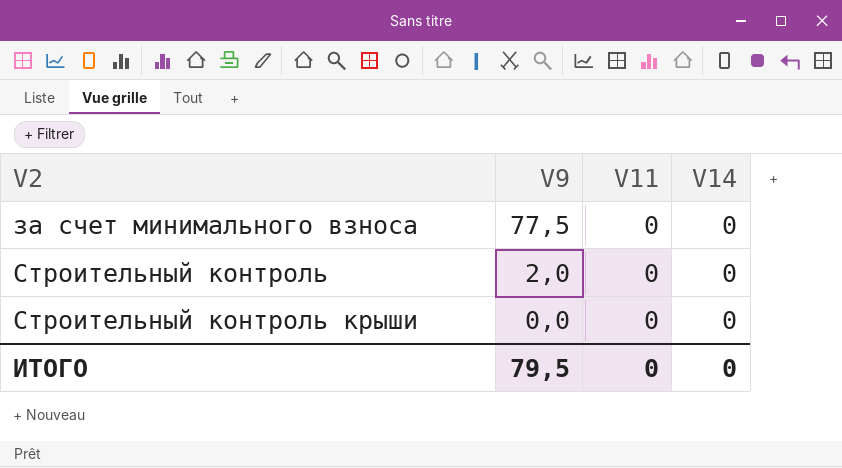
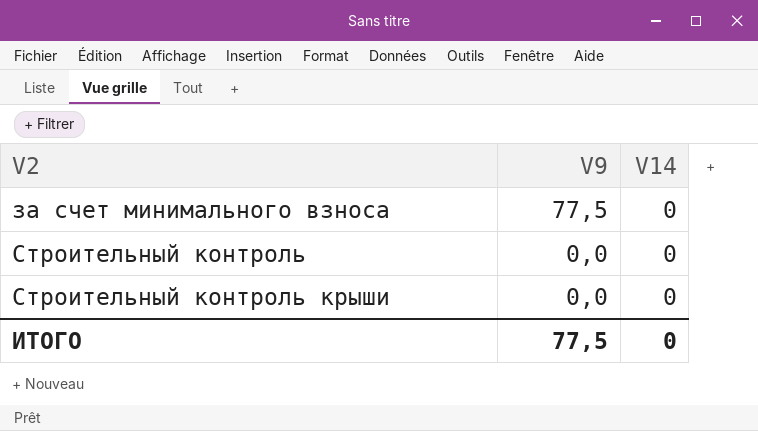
column V11 | position: 3 -> none
Строительный контроль | V9: 2,0 -> 0,0
ИТОГО | V9: 79,5 -> 77,5

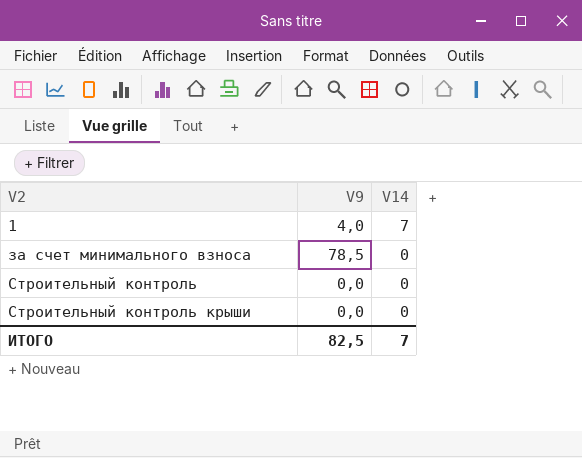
row 1: none -> 4,0 | 7
за счет минимального взноса | V9: 77,5 -> 78,5
ИТОГО | V9: 77,5 -> 82,5
ИТОГО | V14: 0 -> 7

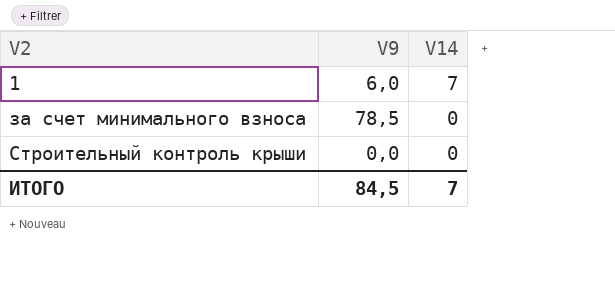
row Строительный контроль: 0,0 | 0 -> none
1 | V9: 4,0 -> 6,0
ИТОГО | V9: 82,5 -> 84,5

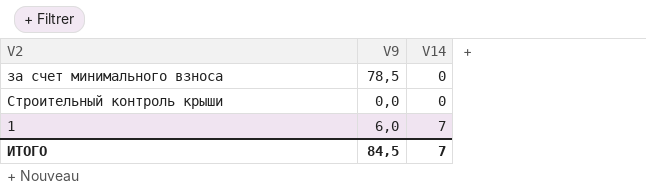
row order: V2 ascending -> V14 ascending

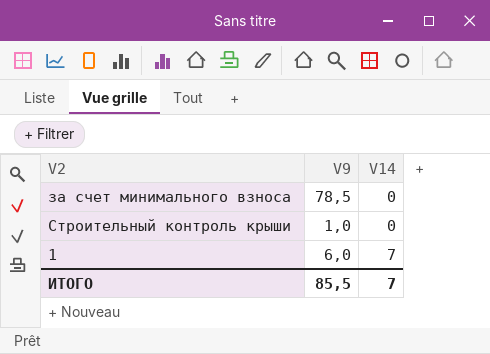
Строительный контроль крыши | V9: 0,0 -> 1,0
ИТОГО | V9: 84,5 -> 85,5

